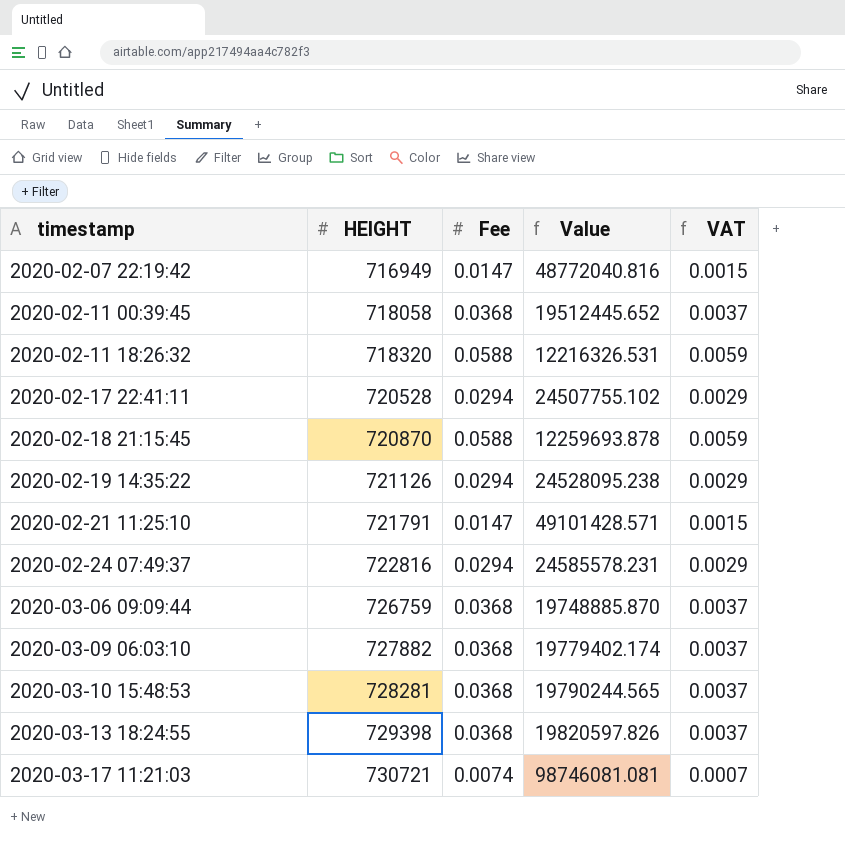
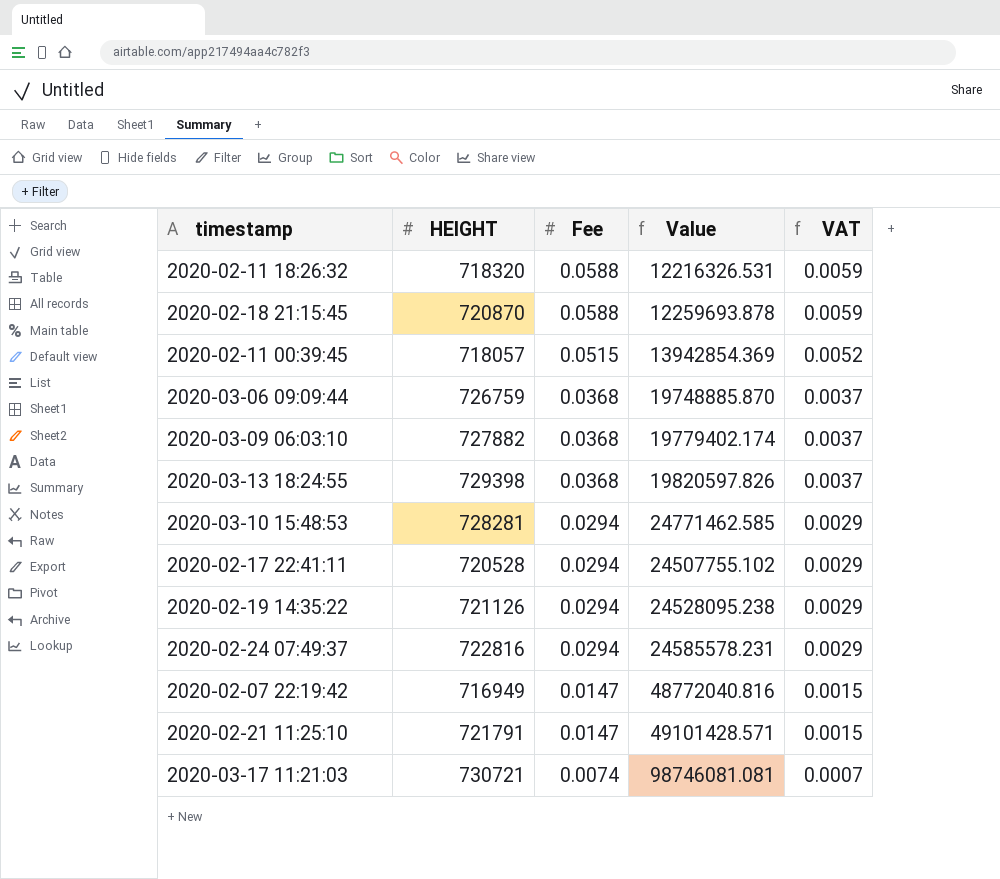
row order: timestamp ascending -> Fee descending
2020-02-11 00:39:45 | HEIGHT: 718058 -> 718057
2020-02-11 00:39:45 | Fee: 0.0368 -> 0.0515
2020-02-11 00:39:45 | Value: 19512445.652 -> 13942854.369
2020-02-11 00:39:45 | VAT: 0.0037 -> 0.0052
2020-03-10 15:48:53 | Fee: 0.0368 -> 0.0294
2020-03-10 15:48:53 | Value: 19790244.565 -> 24771462.585
2020-03-10 15:48:53 | VAT: 0.0037 -> 0.0029

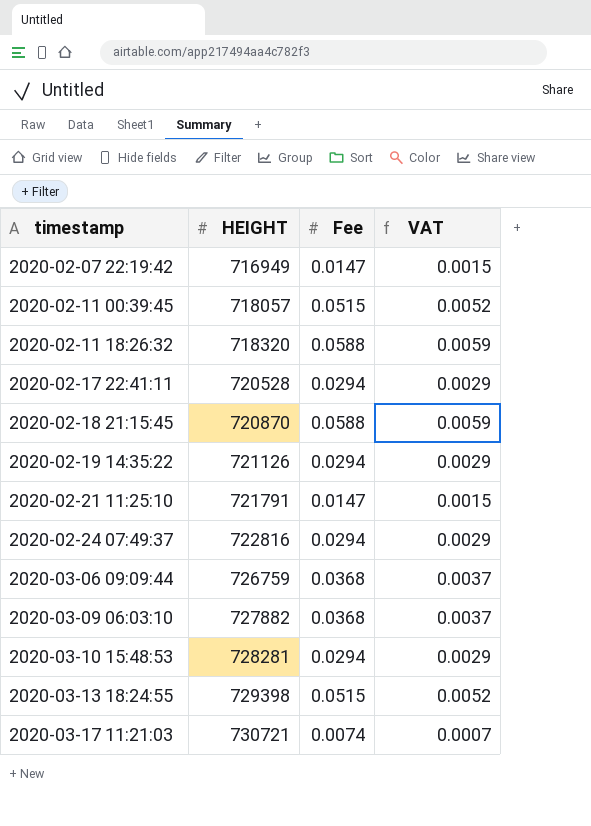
row order: Fee descending -> timestamp ascending
column Value | formula: [HEIGHT] / [Fee] -> none
2020-03-13 18:24:55 | Fee: 0.0368 -> 0.0515
2020-03-13 18:24:55 | VAT: 0.0037 -> 0.0052

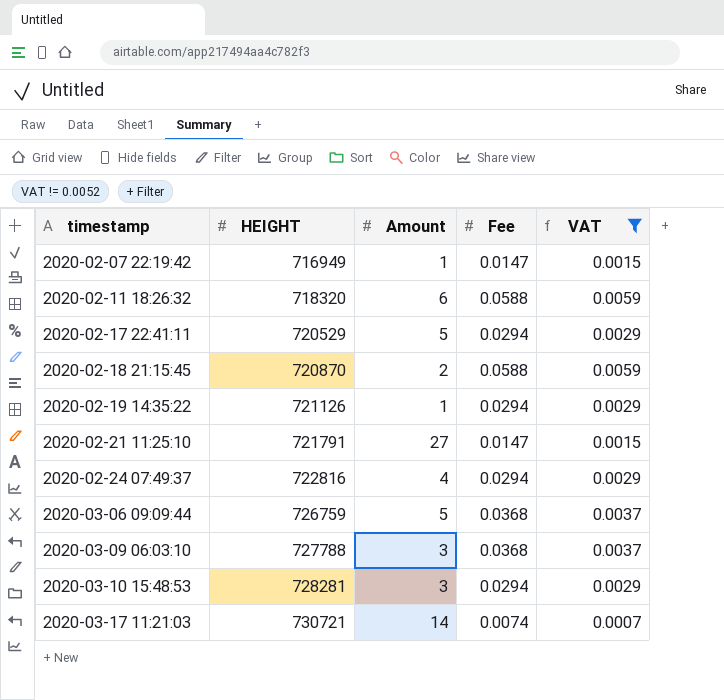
filter: none -> VAT != 0.0052
column Amount | position: none -> 3
2020-02-17 22:41:11 | HEIGHT: 720528 -> 720529
2020-03-09 06:03:10 | HEIGHT: 727882 -> 727788

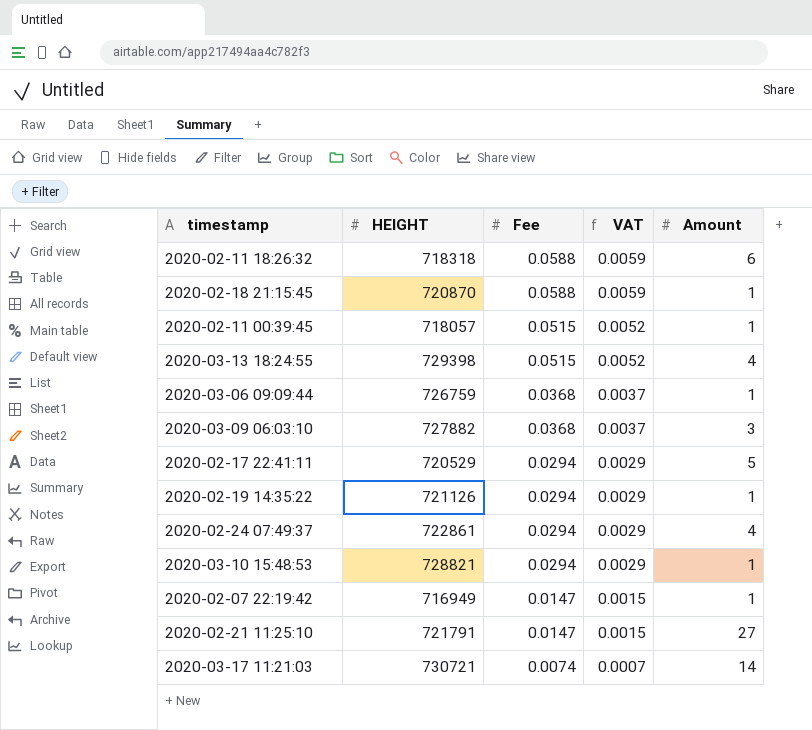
filter: VAT != 0.0052 -> none
row order: timestamp ascending -> Fee descending
column Amount | position: 3 -> 5
2020-02-11 18:26:32 | HEIGHT: 718320 -> 718318
2020-02-18 21:15:45 | Amount: 2 -> 1
2020-03-06 09:09:44 | Amount: 5 -> 1
2020-03-09 06:03:10 | HEIGHT: 727788 -> 727882
2020-02-24 07:49:37 | HEIGHT: 722816 -> 722861
2020-03-10 15:48:53 | HEIGHT: 728281 -> 728821
2020-03-10 15:48:53 | Amount: 3 -> 1

